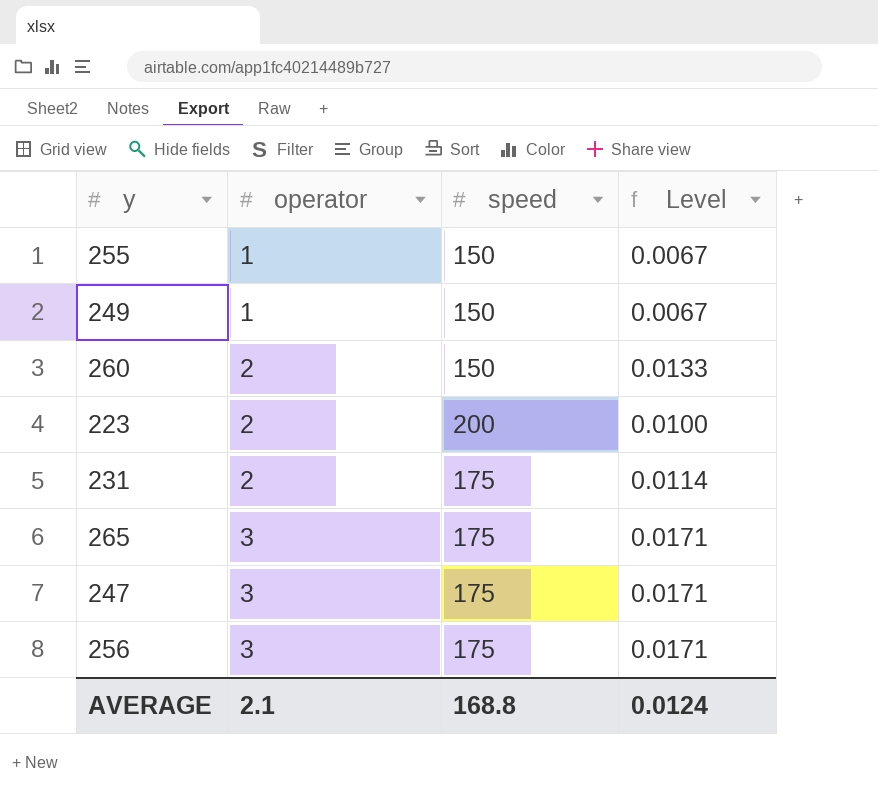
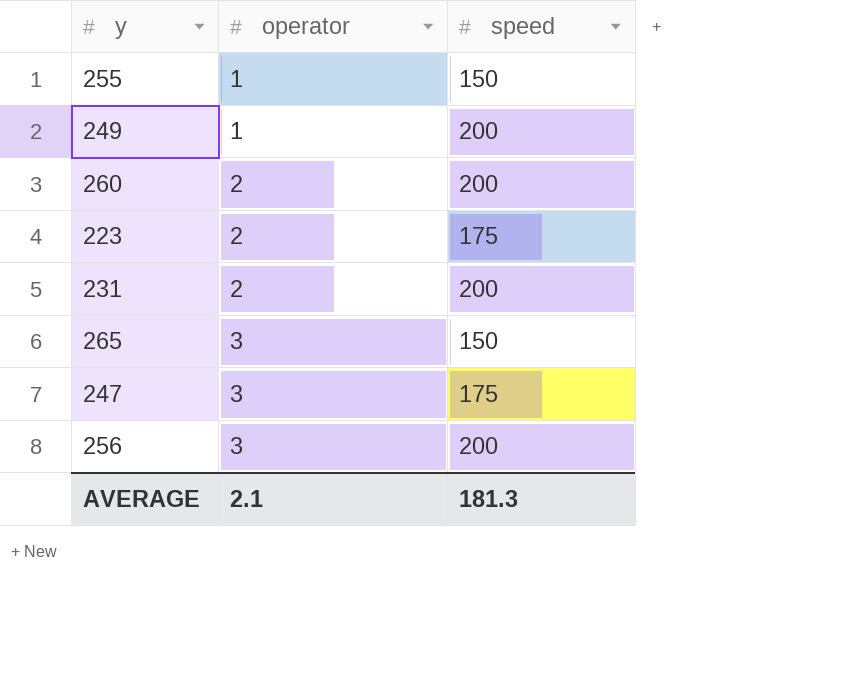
column Level | formula: [operator] / [speed] -> none
249 | speed: 150 -> 200
260 | speed: 150 -> 200
223 | speed: 200 -> 175
231 | speed: 175 -> 200
265 | speed: 175 -> 150
256 | speed: 175 -> 200
AVERAGE | speed: 168.8 -> 181.3

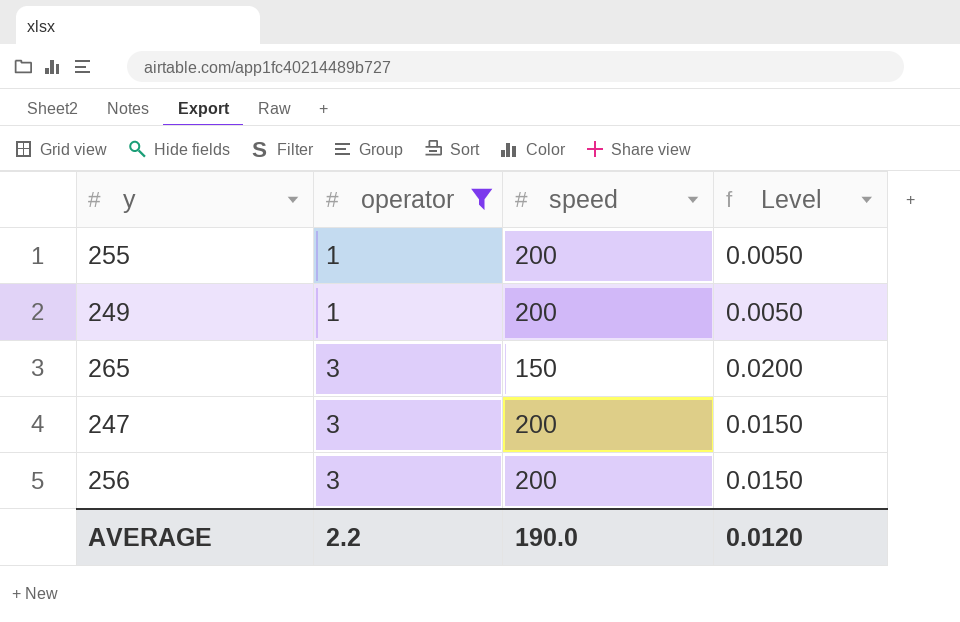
filter: none -> operator != 2
column Level | formula: none -> [operator] / [speed]
255 | speed: 150 -> 200
247 | speed: 175 -> 200
AVERAGE | operator: 2.1 -> 2.2
AVERAGE | speed: 181.3 -> 190.0

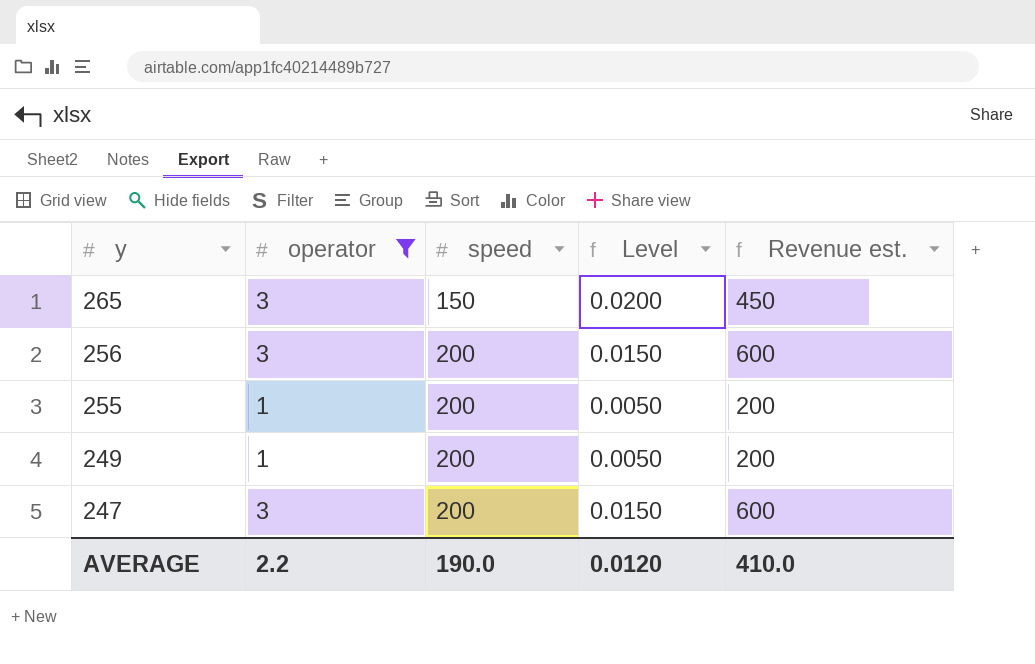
row order: operator ascending -> y descending
column Revenue est. | formula: none -> [operator] * [speed]

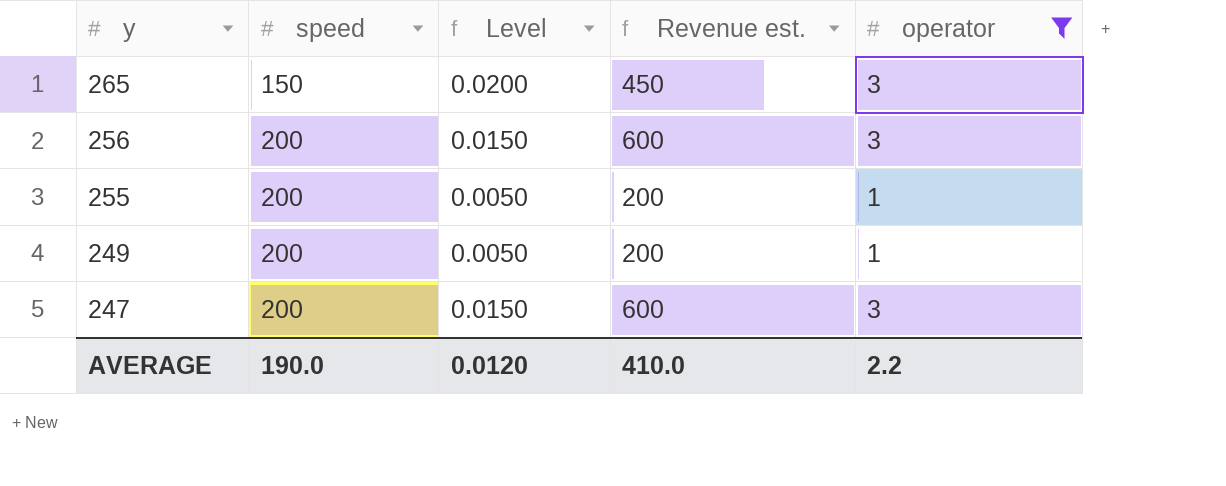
column operator | position: 2 -> 5

